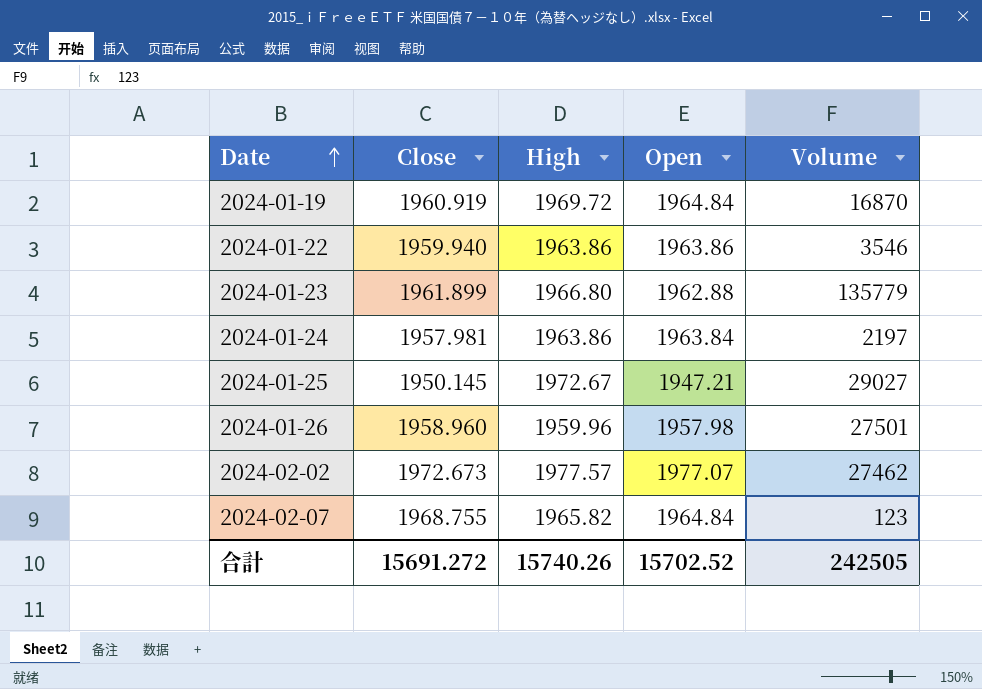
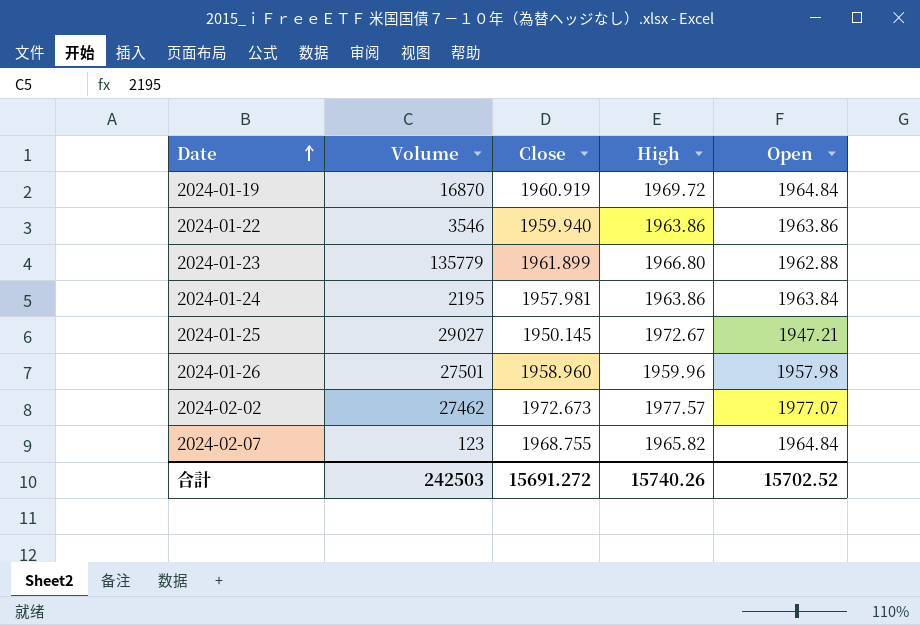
column Volume | position: 5 -> 2
2024-01-24 | Volume: 2197 -> 2195
合計 | Volume: 242505 -> 242503

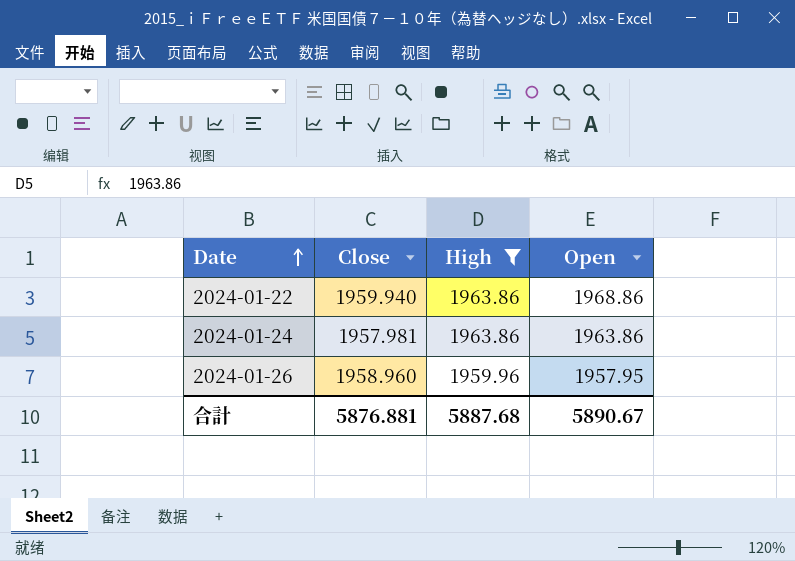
filter: none -> High <= 1963.86
column Volume | position: 2 -> none
2024-01-22 | Open: 1963.86 -> 1968.86
2024-01-24 | Open: 1963.84 -> 1963.86
2024-01-26 | Open: 1957.98 -> 1957.95
合計 | Close: 15691.272 -> 5876.881
合計 | High: 15740.26 -> 5887.68
合計 | Open: 15702.52 -> 5890.67

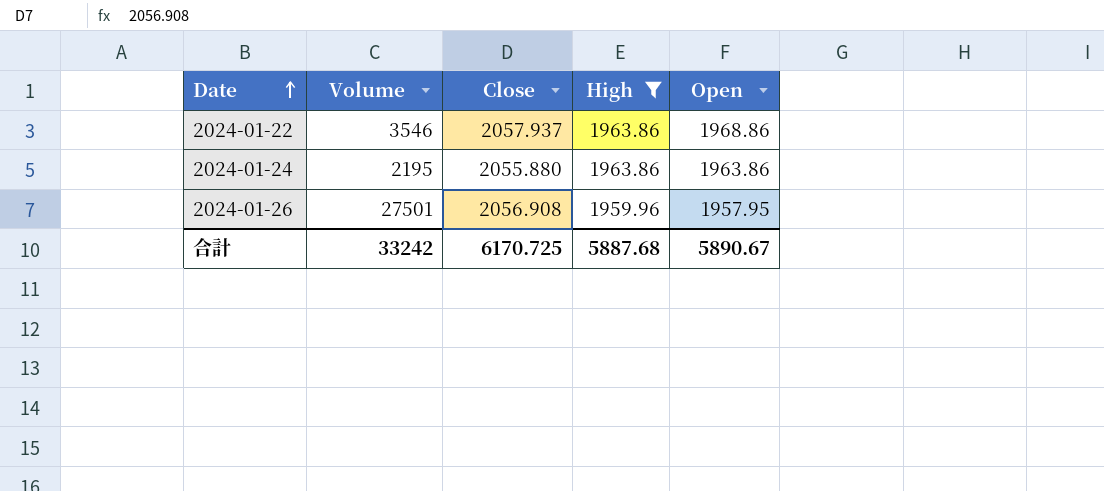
column Volume | position: none -> 2
2024-01-22 | Close: 1959.940 -> 2057.937
2024-01-24 | Close: 1957.981 -> 2055.880
2024-01-26 | Close: 1958.960 -> 2056.908
合計 | Close: 5876.881 -> 6170.725

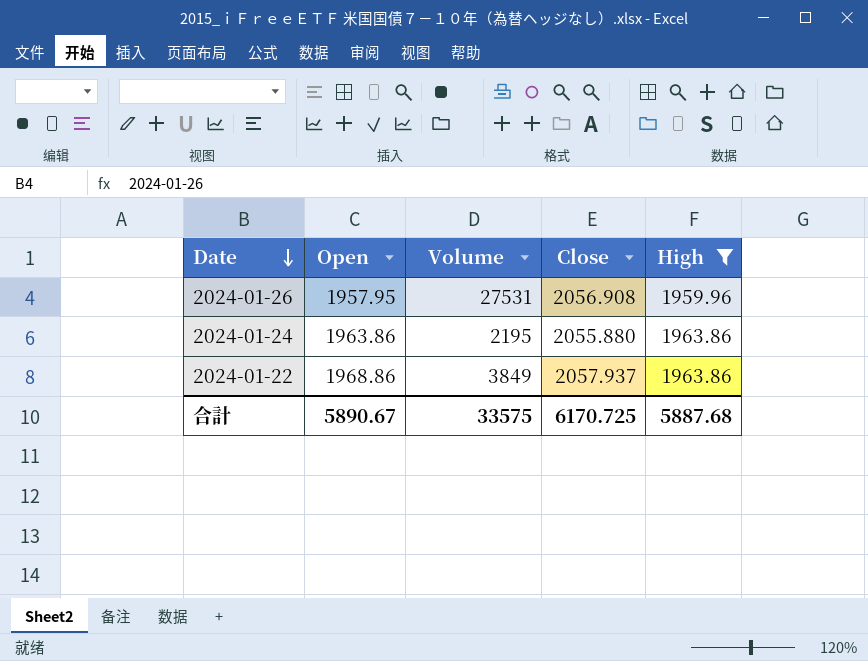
row order: Date ascending -> Date descending
column Open | position: 5 -> 2
2024-01-26 | Volume: 27501 -> 27531
2024-01-22 | Volume: 3546 -> 3849
合計 | Volume: 33242 -> 33575

